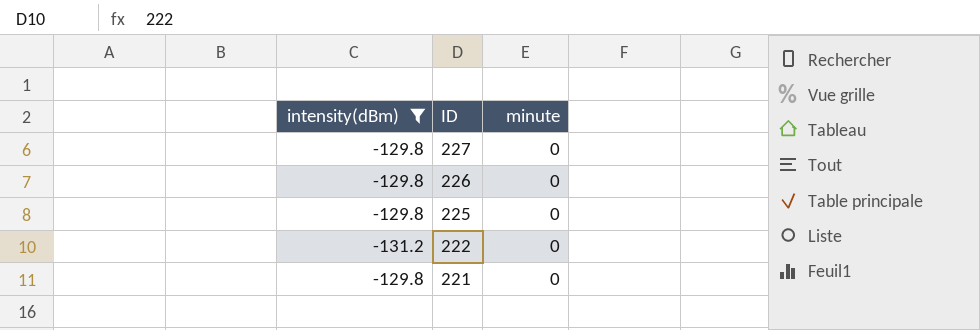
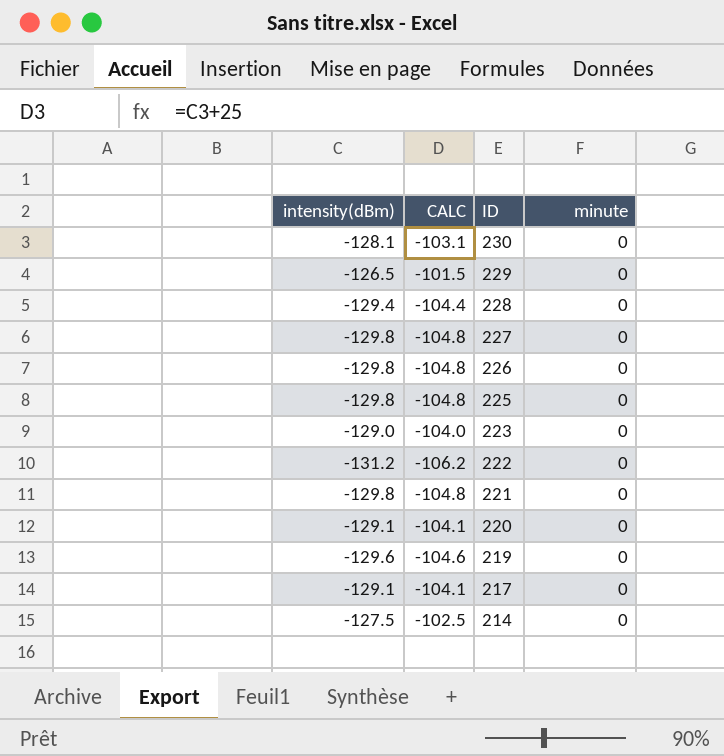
filter: intensity(dBm) <= -129.8 -> none
column CALC | formula: none -> [intensity(dBm)] + 25

